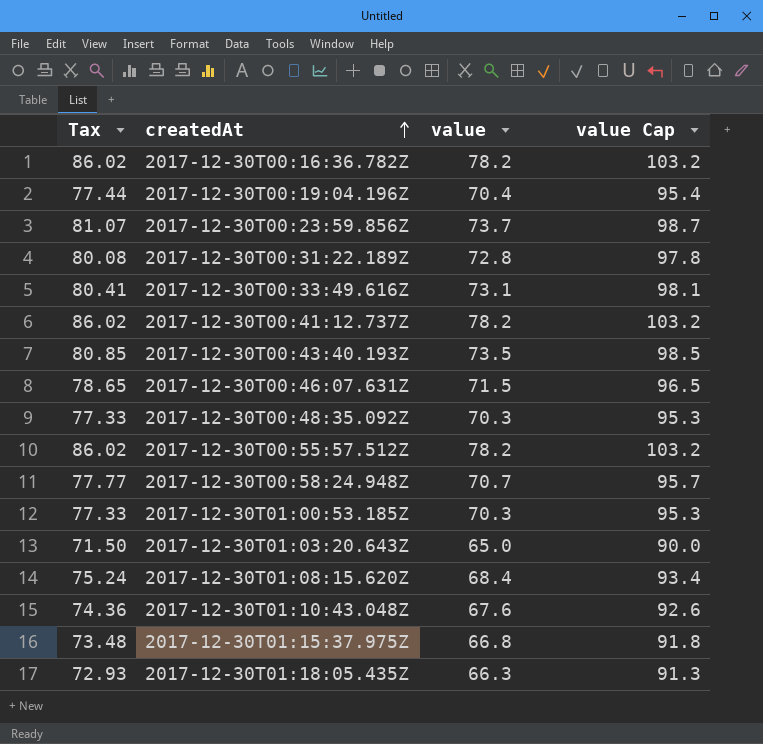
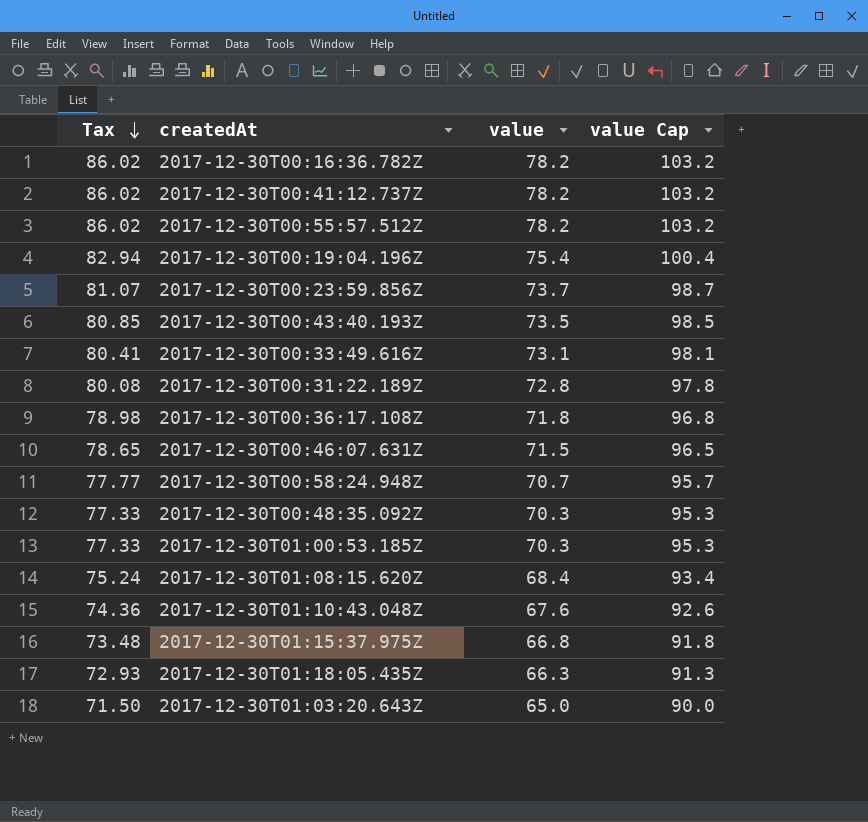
row order: createdAt ascending -> Tax descending
2017-12-30T00:19:04.196Z | Tax: 77.44 -> 82.94
2017-12-30T00:19:04.196Z | value: 70.4 -> 75.4
2017-12-30T00:19:04.196Z | value Cap: 95.4 -> 100.4
row 2017-12-30T00:36:17.108Z: none -> 78.98 | 71.8 | 96.8

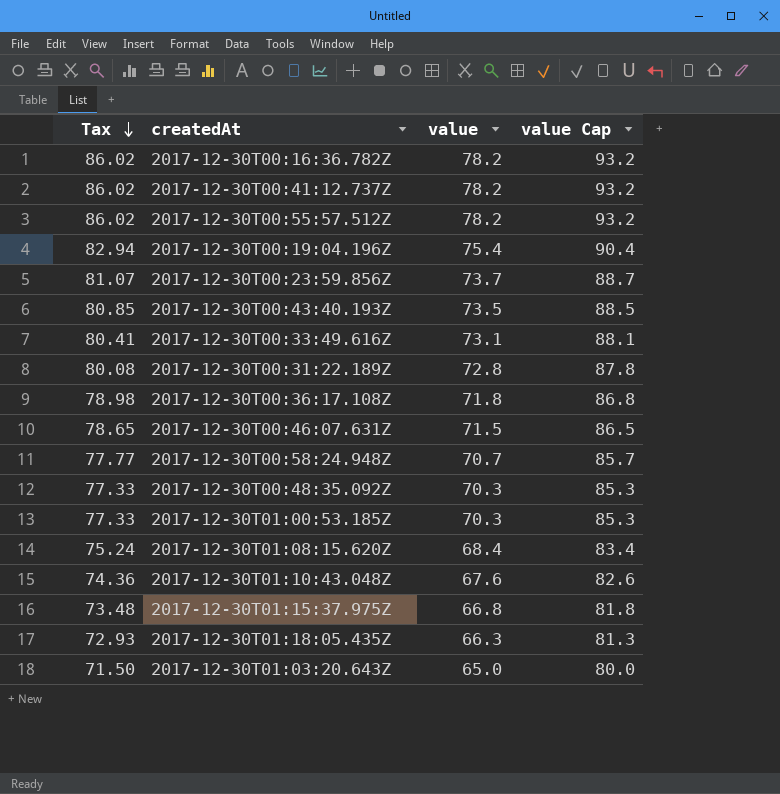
column value Cap | formula: [value] + 25 -> [value] + 15

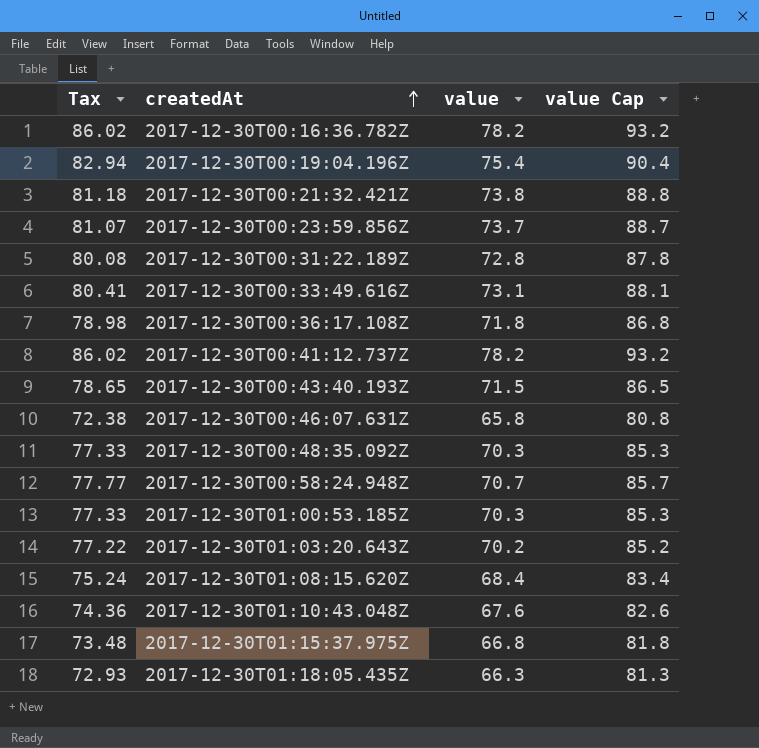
row order: Tax descending -> createdAt ascending
row 2017-12-30T00:55:57.512Z: 86.02 | 78.2 | 93.2 -> none
row 2017-12-30T00:21:32.421Z: none -> 81.18 | 73.8 | 88.8
2017-12-30T00:43:40.193Z | Tax: 80.85 -> 78.65
2017-12-30T00:43:40.193Z | value: 73.5 -> 71.5
2017-12-30T00:43:40.193Z | value Cap: 88.5 -> 86.5
2017-12-30T00:46:07.631Z | Tax: 78.65 -> 72.38
2017-12-30T00:46:07.631Z | value: 71.5 -> 65.8
2017-12-30T00:46:07.631Z | value Cap: 86.5 -> 80.8
2017-12-30T01:03:20.643Z | Tax: 71.50 -> 77.22
2017-12-30T01:03:20.643Z | value: 65.0 -> 70.2
2017-12-30T01:03:20.643Z | value Cap: 80.0 -> 85.2

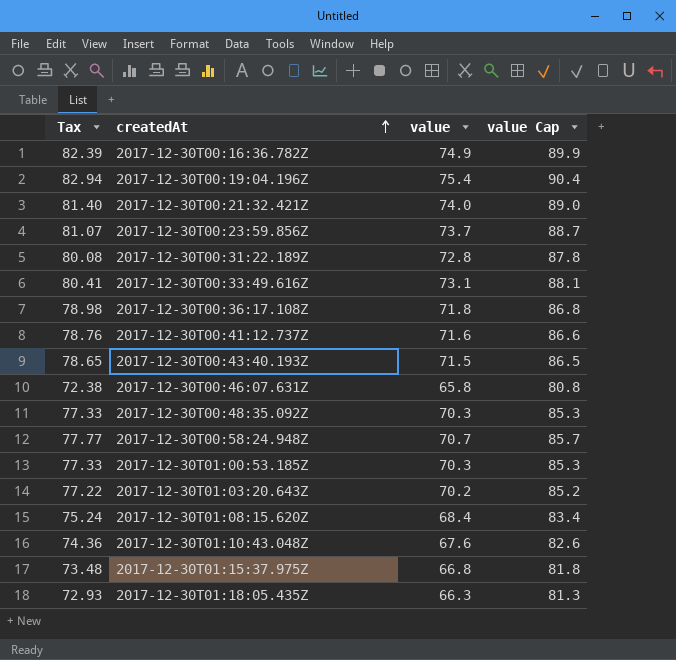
2017-12-30T00:16:36.782Z | Tax: 86.02 -> 82.39
2017-12-30T00:16:36.782Z | value: 78.2 -> 74.9
2017-12-30T00:16:36.782Z | value Cap: 93.2 -> 89.9
2017-12-30T00:21:32.421Z | Tax: 81.18 -> 81.40
2017-12-30T00:21:32.421Z | value: 73.8 -> 74.0
2017-12-30T00:21:32.421Z | value Cap: 88.8 -> 89.0
2017-12-30T00:41:12.737Z | Tax: 86.02 -> 78.76
2017-12-30T00:41:12.737Z | value: 78.2 -> 71.6
2017-12-30T00:41:12.737Z | value Cap: 93.2 -> 86.6

